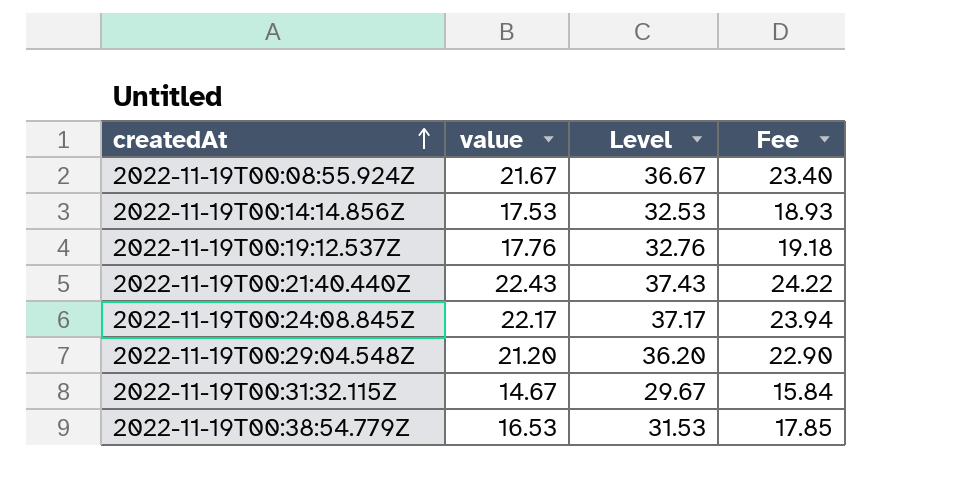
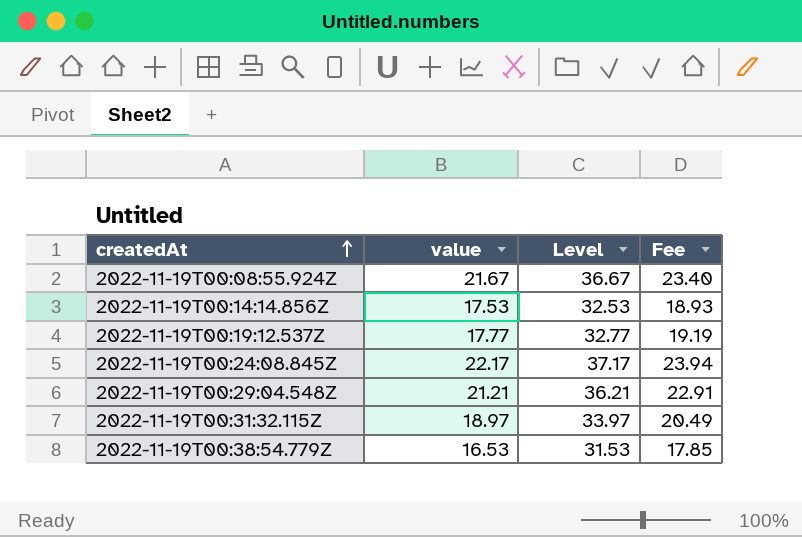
row 2022-11-19T00:21:40.440Z: 22.43 | 37.43 | 24.22 -> none
2022-11-19T00:19:12.537Z | value: 17.76 -> 17.77
2022-11-19T00:19:12.537Z | Level: 32.76 -> 32.77
2022-11-19T00:19:12.537Z | Fee: 19.18 -> 19.19
2022-11-19T00:29:04.548Z | value: 21.20 -> 21.21
2022-11-19T00:29:04.548Z | Level: 36.20 -> 36.21
2022-11-19T00:29:04.548Z | Fee: 22.90 -> 22.91
2022-11-19T00:31:32.115Z | value: 14.67 -> 18.97
2022-11-19T00:31:32.115Z | Level: 29.67 -> 33.97
2022-11-19T00:31:32.115Z | Fee: 15.84 -> 20.49

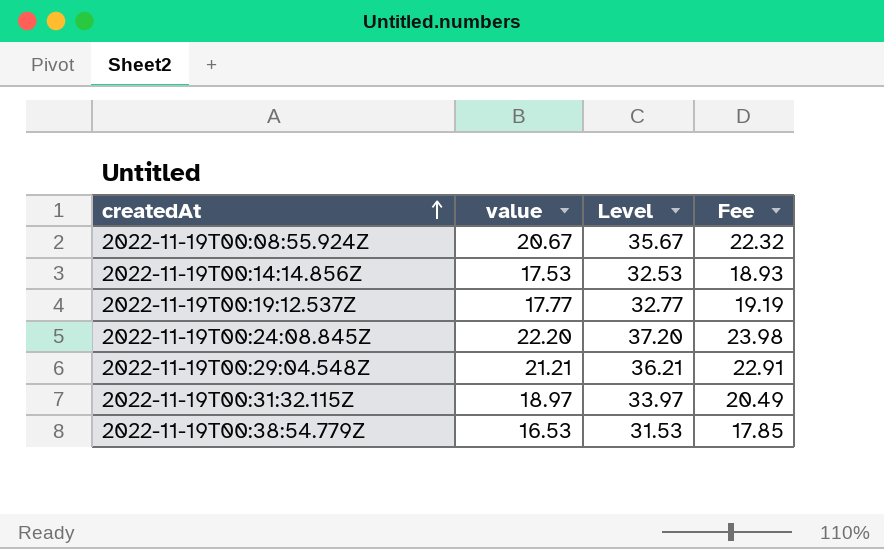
2022-11-19T00:08:55.924Z | value: 21.67 -> 20.67
2022-11-19T00:08:55.924Z | Level: 36.67 -> 35.67
2022-11-19T00:08:55.924Z | Fee: 23.40 -> 22.32
2022-11-19T00:24:08.845Z | value: 22.17 -> 22.20
2022-11-19T00:24:08.845Z | Level: 37.17 -> 37.20
2022-11-19T00:24:08.845Z | Fee: 23.94 -> 23.98

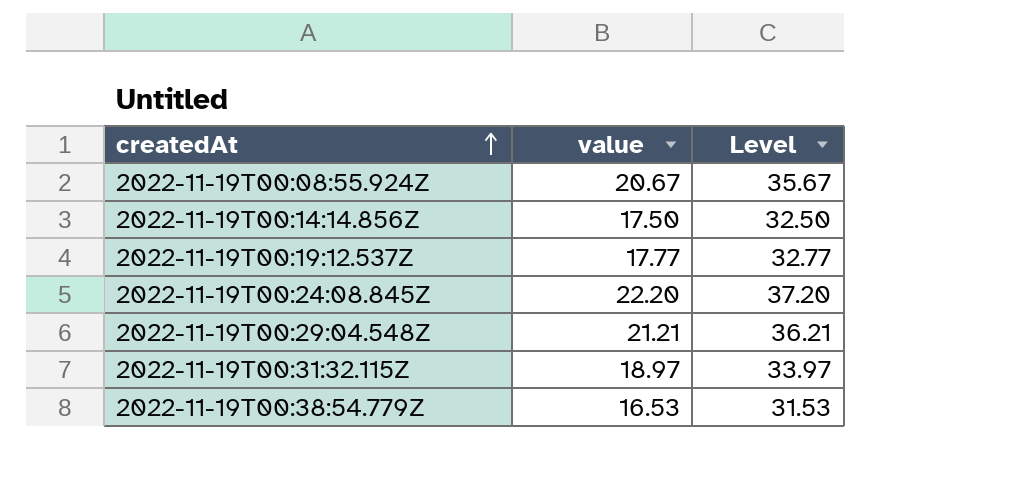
column Fee | formula: [value] * 1.08 -> none
2022-11-19T00:14:14.856Z | value: 17.53 -> 17.50
2022-11-19T00:14:14.856Z | Level: 32.53 -> 32.50

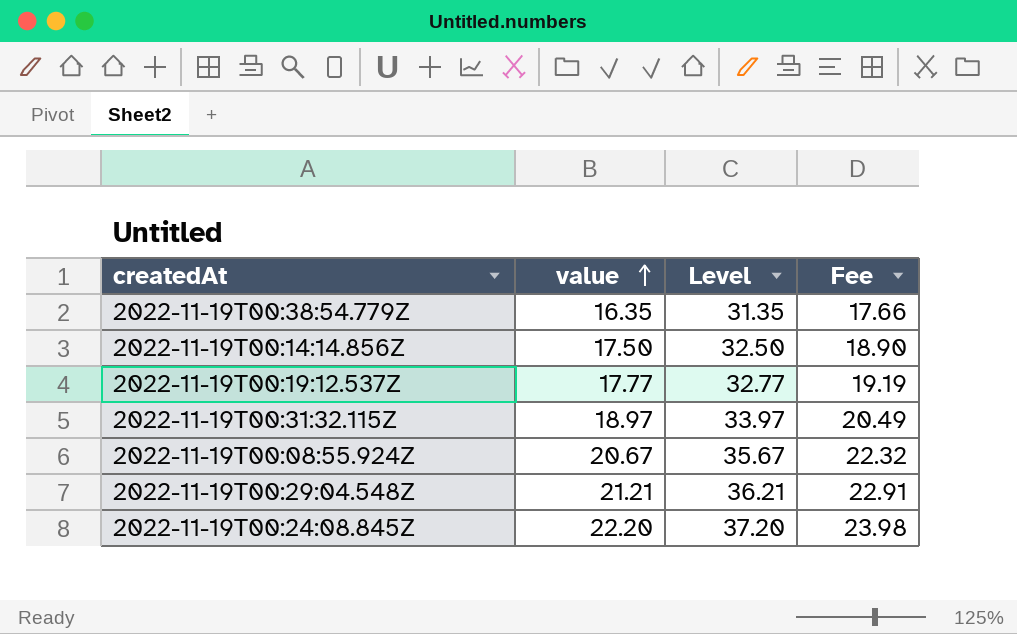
row order: createdAt ascending -> value ascending
column Fee | formula: none -> [value] * 1.08
2022-11-19T00:38:54.779Z | value: 16.53 -> 16.35
2022-11-19T00:38:54.779Z | Level: 31.53 -> 31.35

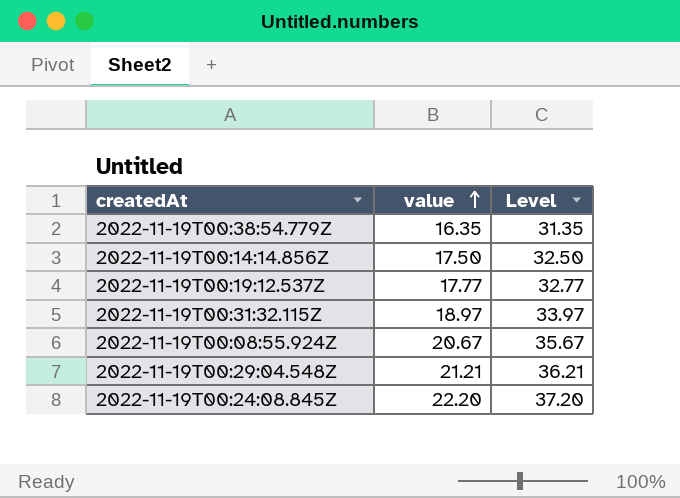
column Fee | formula: [value] * 1.08 -> none

